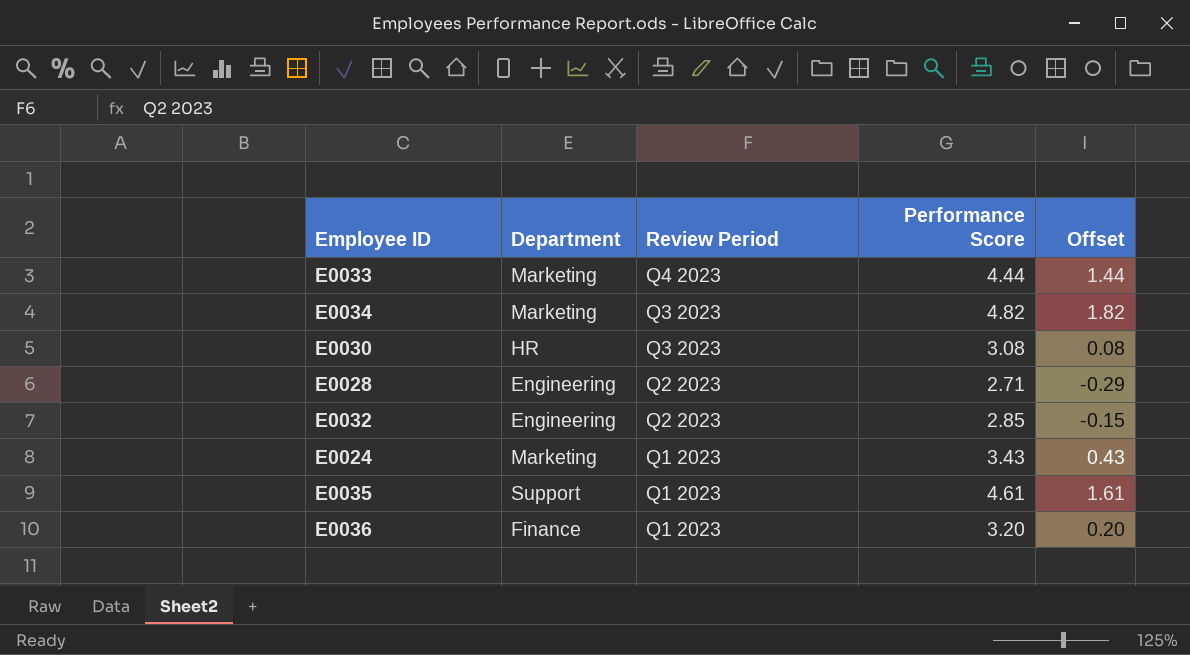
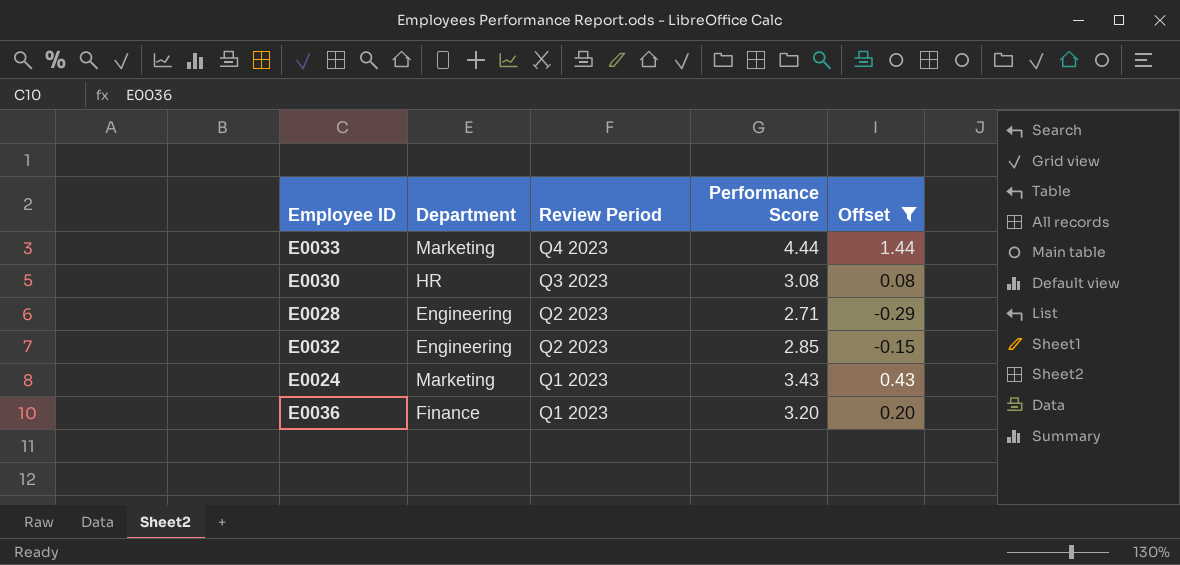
filter: none -> Offset <= 1.44

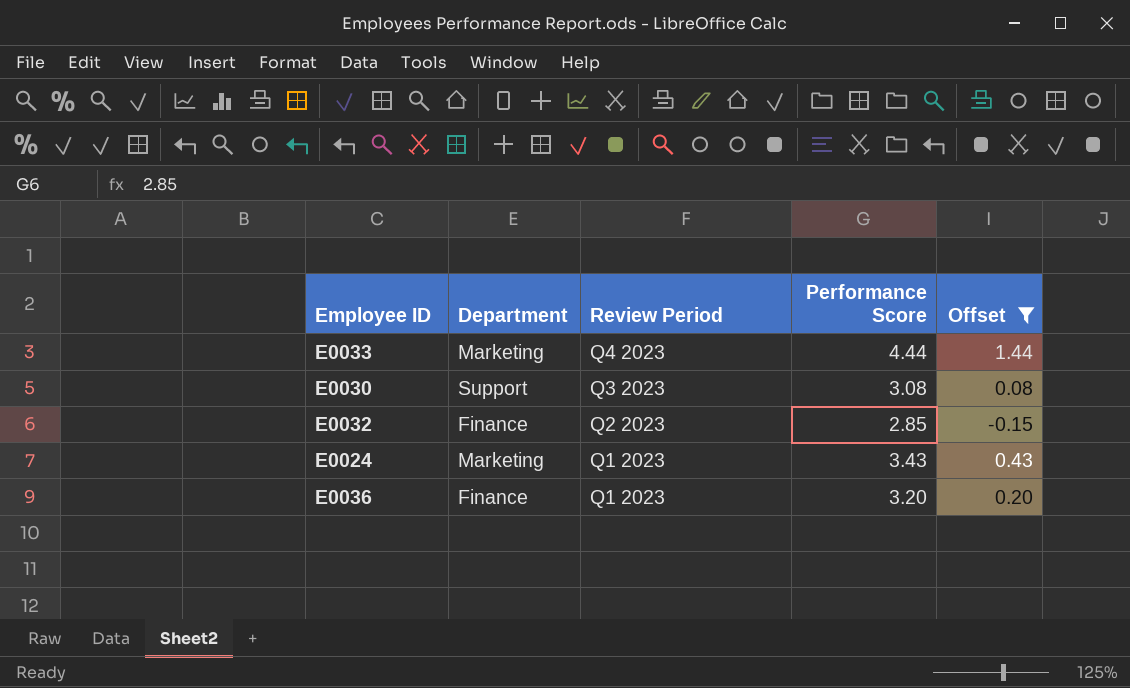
row E0028: Engineering | Q2 2023 | 2.71 | -0.29 -> none
E0030 | Department: HR -> Support
E0032 | Department: Engineering -> Finance

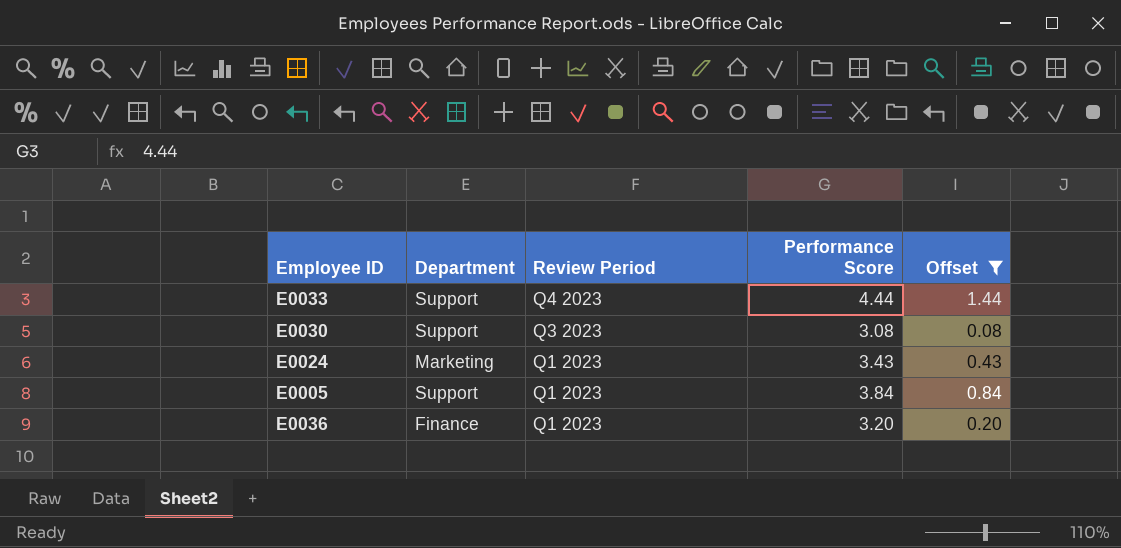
row E0032: Finance | Q2 2023 | 2.85 | -0.15 -> none
E0033 | Department: Marketing -> Support
row E0005: none -> Support | Q1 2023 | 3.84 | 0.84

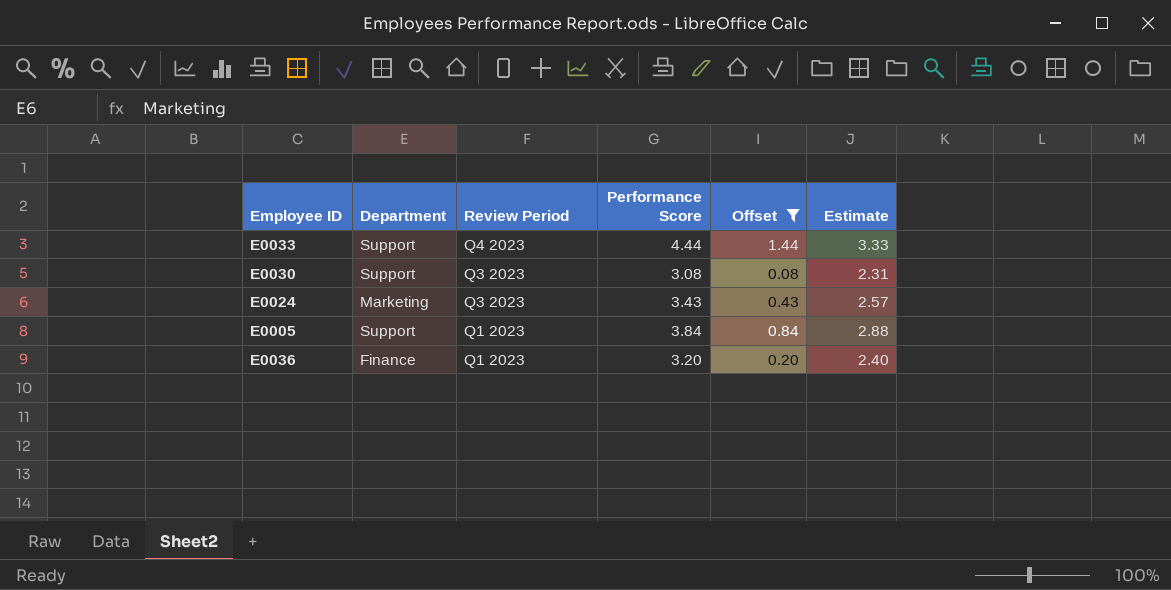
column Estimate | formula: none -> [Performance Score] * 0.75
E0024 | Review Period: Q1 2023 -> Q3 2023

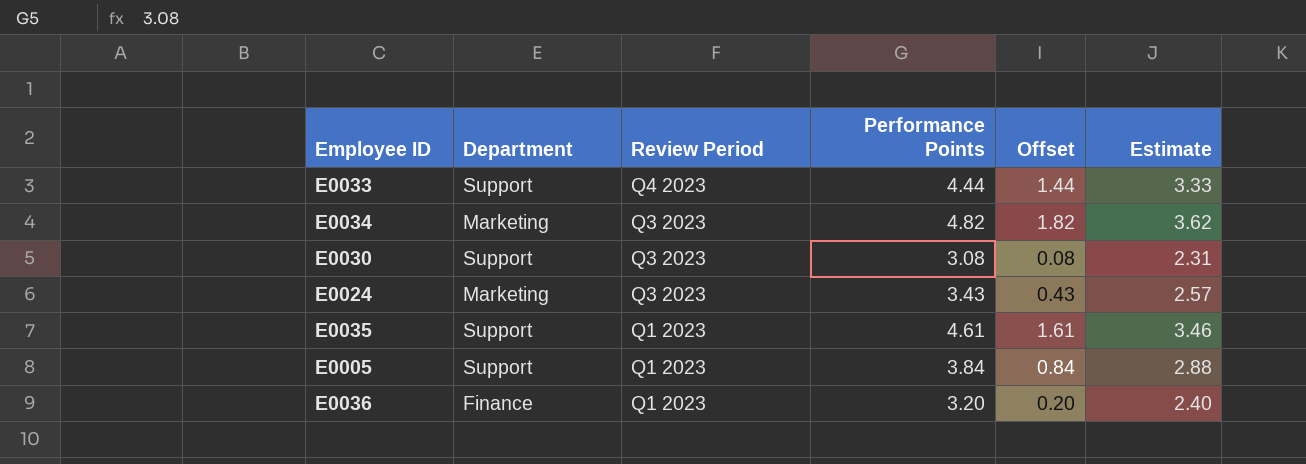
filter: Offset <= 1.44 -> none
column name: Performance Score -> Performance Points

